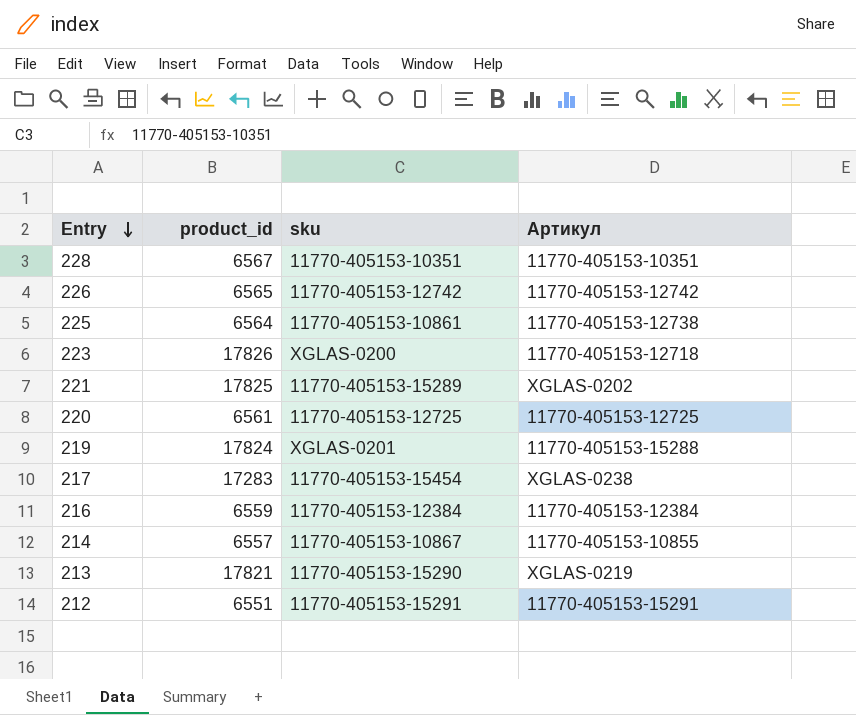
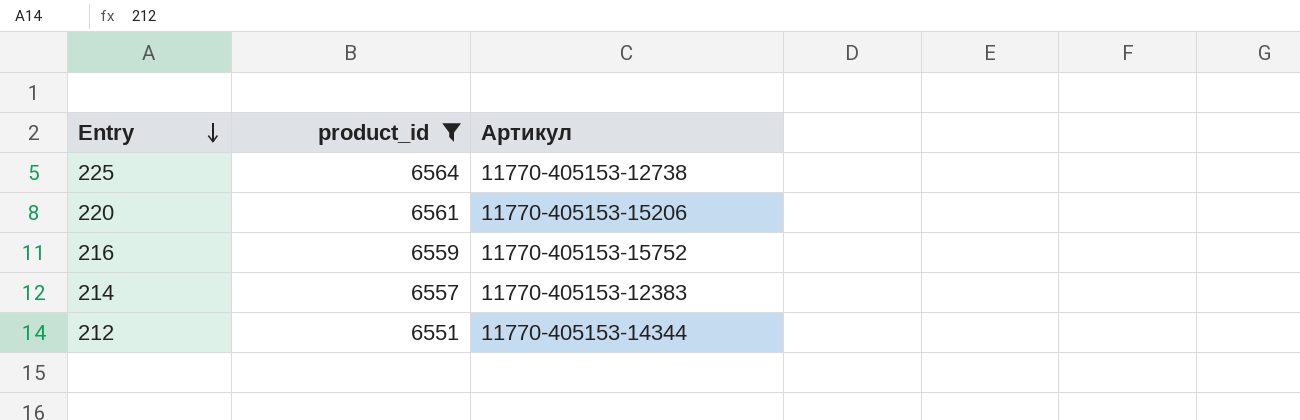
filter: none -> product_id <= 6564
column sku | position: 3 -> none
220 | Артикул: 11770-405153-12725 -> 11770-405153-15206
216 | Артикул: 11770-405153-12384 -> 11770-405153-15752
214 | Артикул: 11770-405153-10855 -> 11770-405153-12383
212 | Артикул: 11770-405153-15291 -> 11770-405153-14344

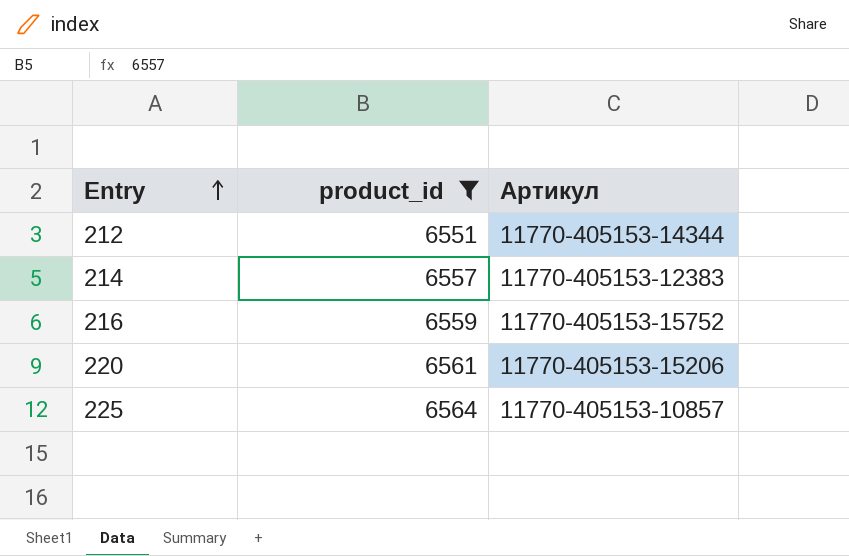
row order: Entry descending -> Entry ascending
225 | Артикул: 11770-405153-12738 -> 11770-405153-10857

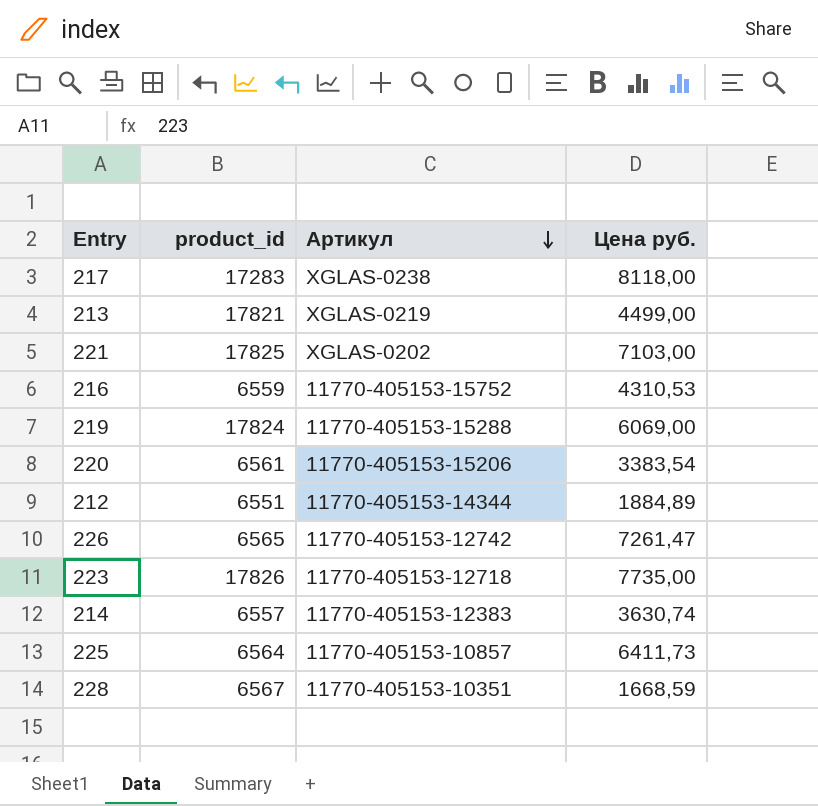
filter: product_id <= 6564 -> none
row order: Entry ascending -> Артикул descending
column Цена руб. | position: none -> 4

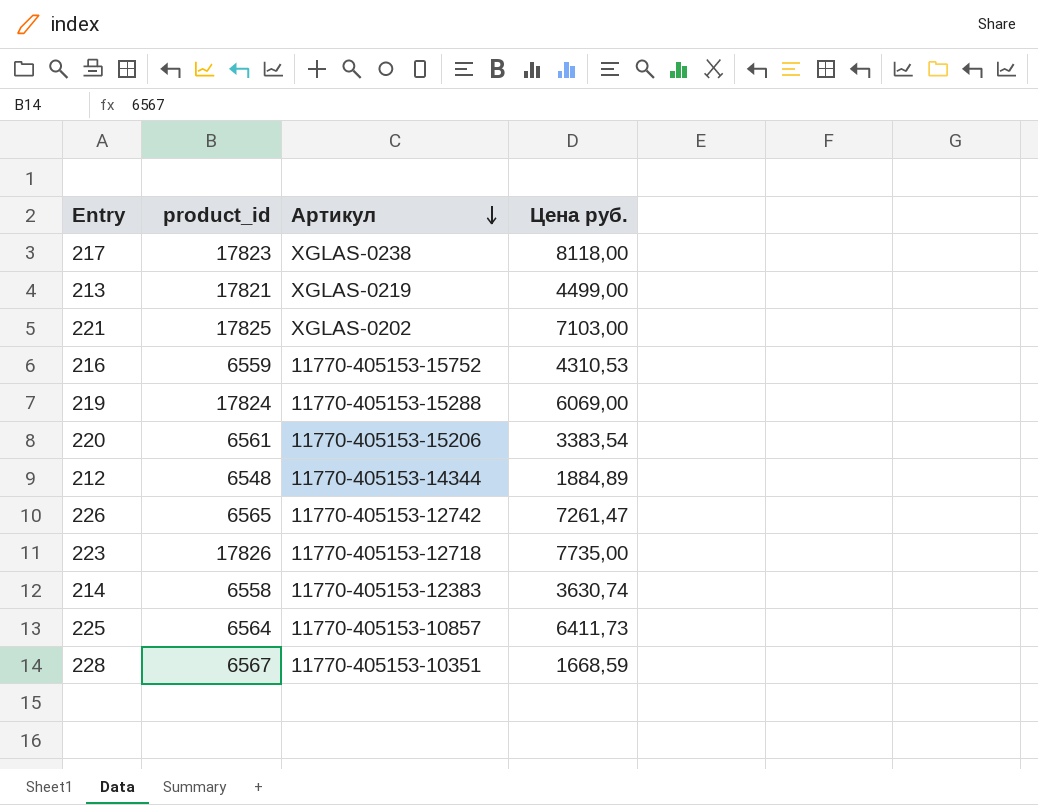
217 | product_id: 17283 -> 17823
212 | product_id: 6551 -> 6548
214 | product_id: 6557 -> 6558

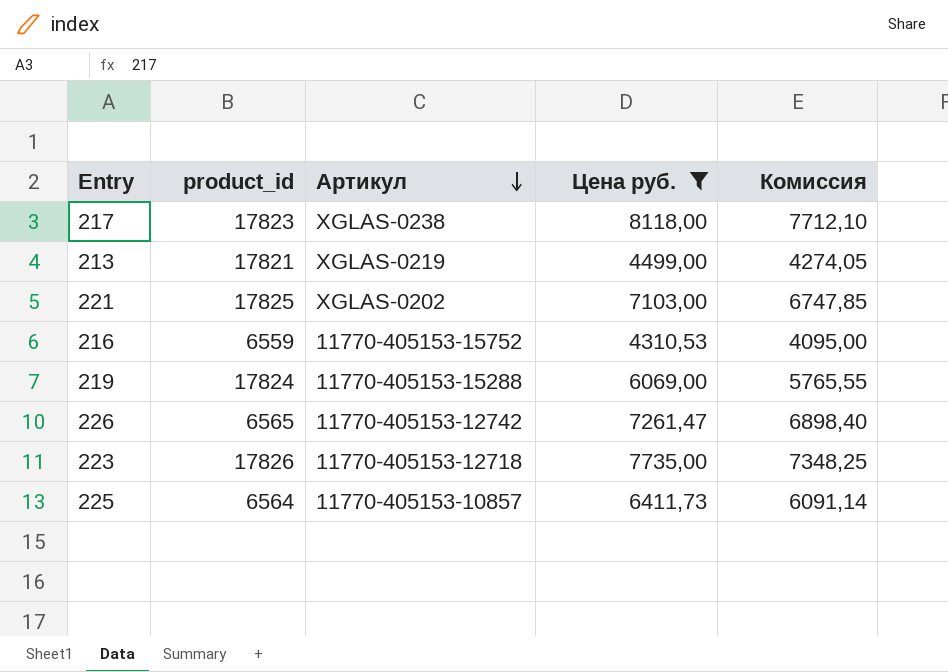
filter: none -> Цена руб. >= 4310,53
column Комиссия | formula: none -> [Цена руб.] * 0,95

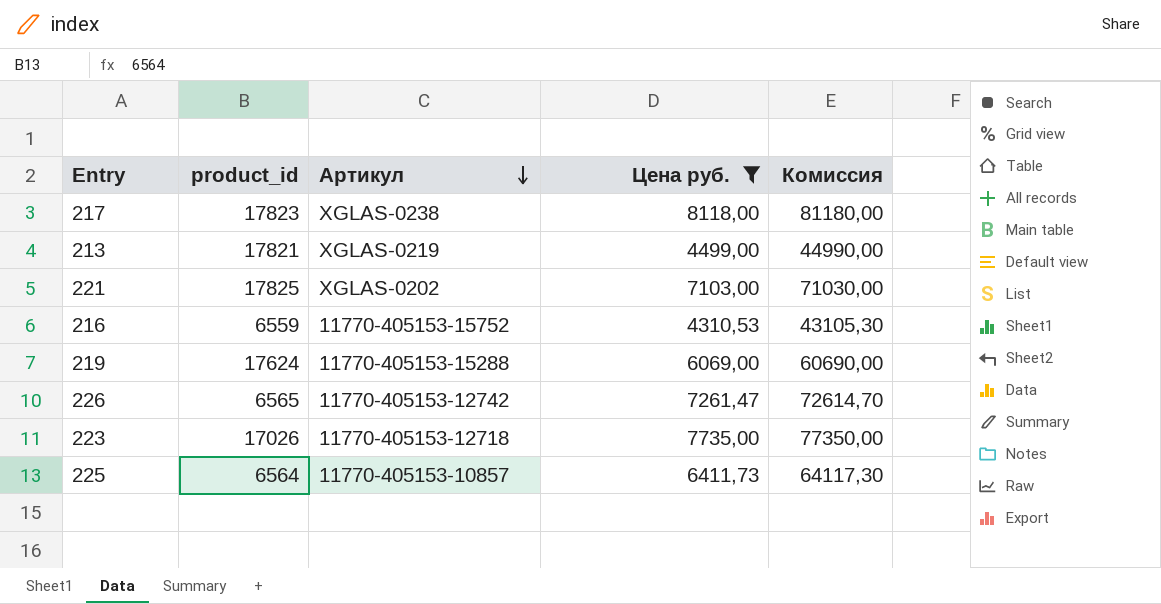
column Комиссия | formula: [Цена руб.] * 0,95 -> [Цена руб.] * 10
219 | product_id: 17824 -> 17624
223 | product_id: 17826 -> 17026

